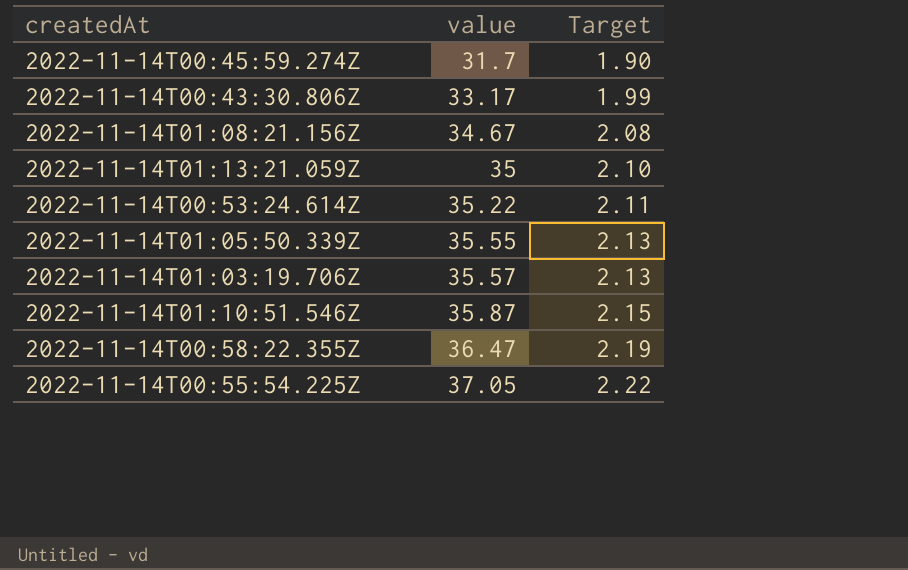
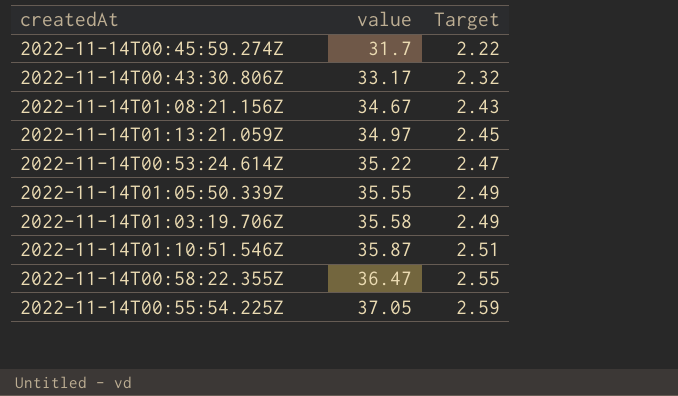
column Target | formula: [value] * 0.06 -> [value] * 0.07
2022-11-14T01:13:21.059Z | value: 35 -> 34.97
2022-11-14T01:03:19.706Z | value: 35.57 -> 35.58

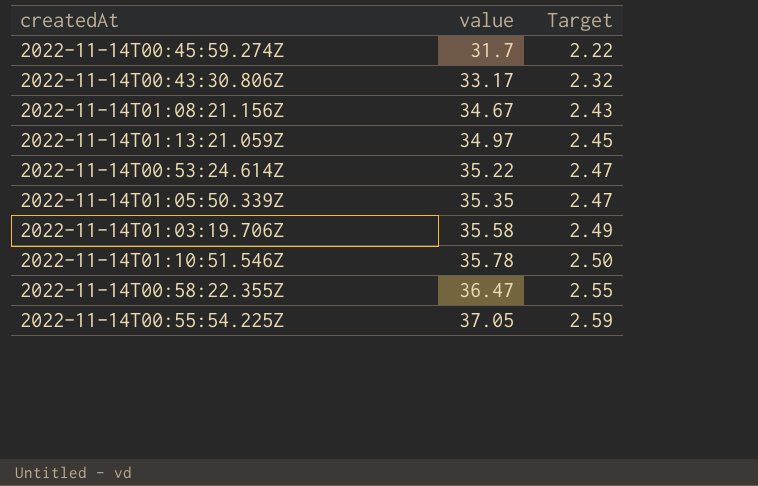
2022-11-14T01:05:50.339Z | value: 35.55 -> 35.35
2022-11-14T01:05:50.339Z | Target: 2.49 -> 2.47
2022-11-14T01:10:51.546Z | value: 35.87 -> 35.78
2022-11-14T01:10:51.546Z | Target: 2.51 -> 2.50

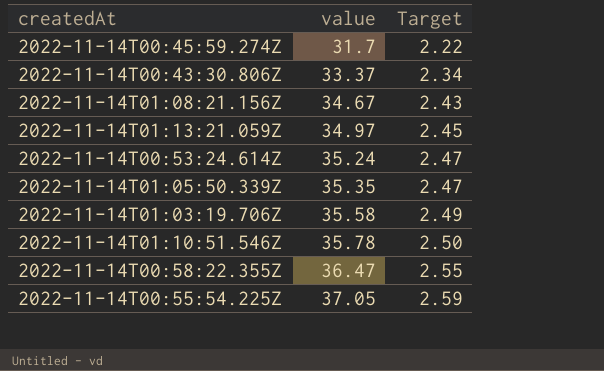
2022-11-14T00:43:30.806Z | value: 33.17 -> 33.37
2022-11-14T00:43:30.806Z | Target: 2.32 -> 2.34
2022-11-14T00:53:24.614Z | value: 35.22 -> 35.24

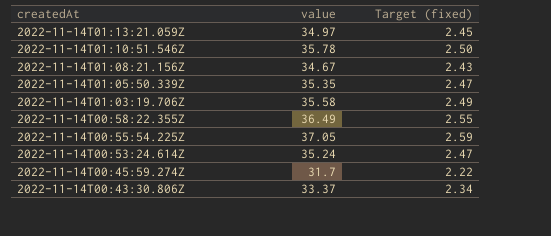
row order: value ascending -> createdAt descending
column name: Target -> Target (fixed)
2022-11-14T00:58:22.355Z | value: 36.47 -> 36.49

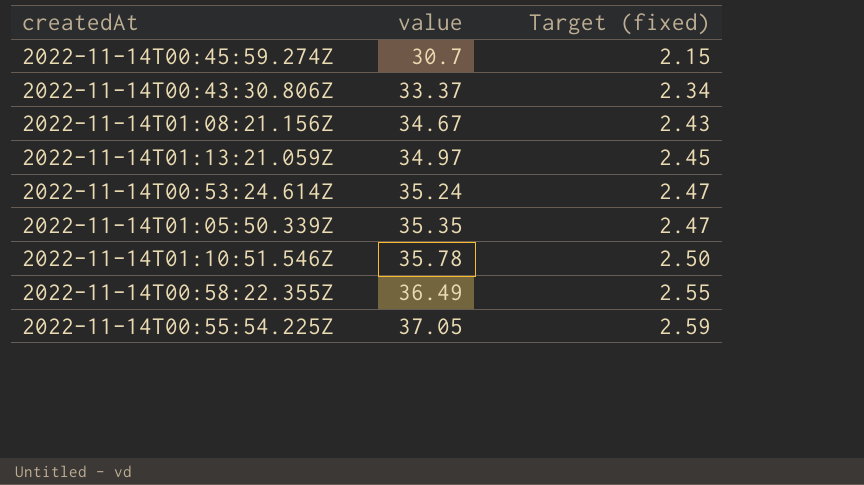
row order: createdAt descending -> value ascending
row 2022-11-14T01:03:19.706Z: 35.58 | 2.49 -> none
2022-11-14T00:45:59.274Z | value: 31.7 -> 30.7
2022-11-14T00:45:59.274Z | Target (fixed): 2.22 -> 2.15

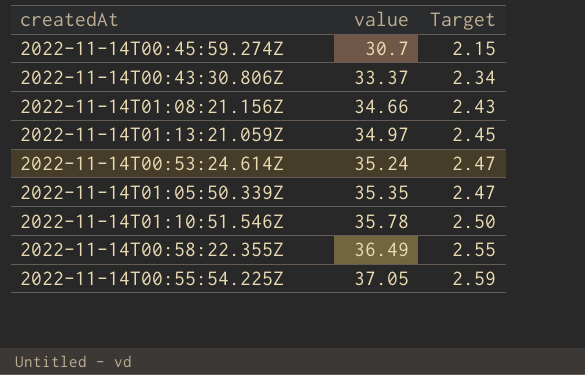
column name: Target (fixed) -> Target
2022-11-14T01:08:21.156Z | value: 34.67 -> 34.66

